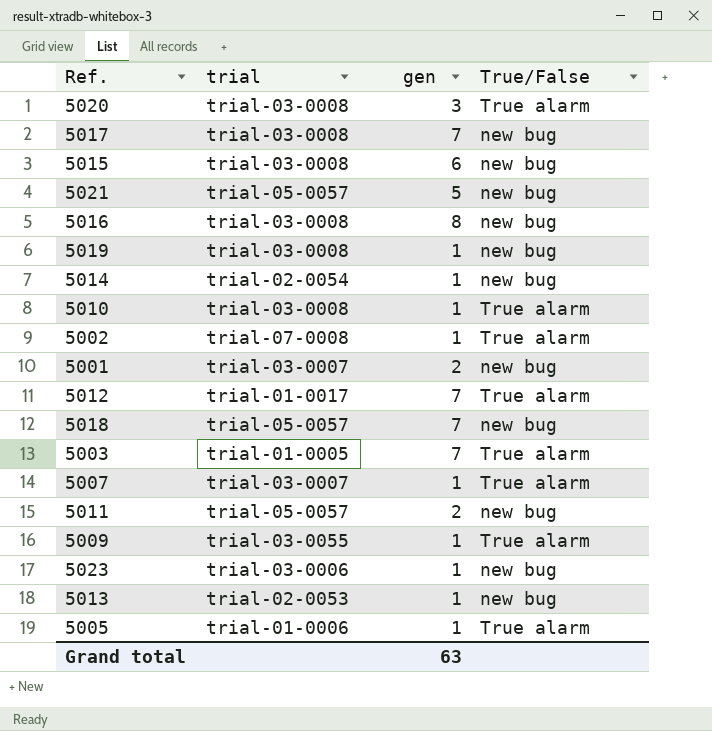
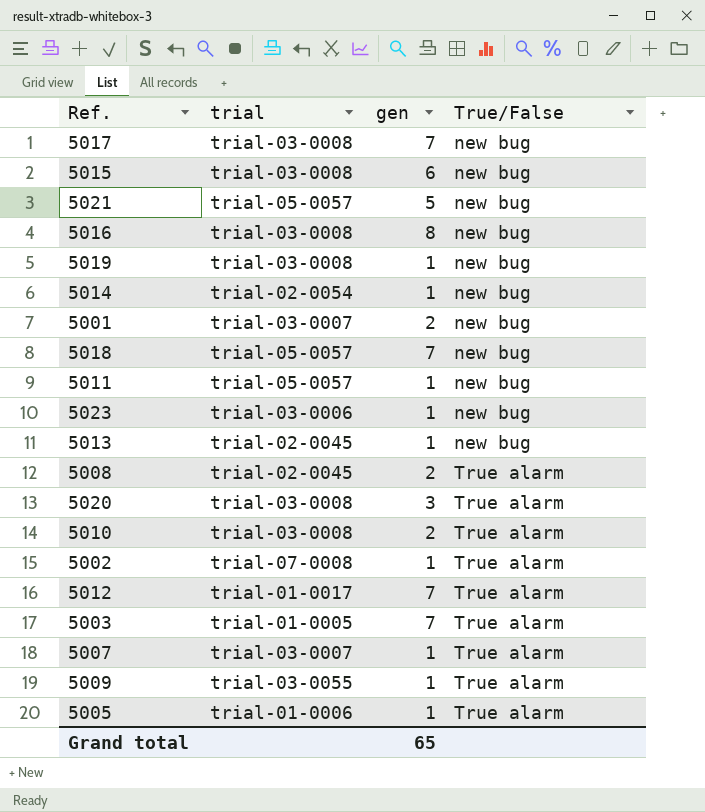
row order: none -> True/False ascending
5011 | gen: 2 -> 1
5013 | trial: trial-02-0053 -> trial-02-0045
row 5008: none -> trial-02-0045 | 2 | True alarm
5010 | gen: 1 -> 2
Grand total | gen: 63 -> 65

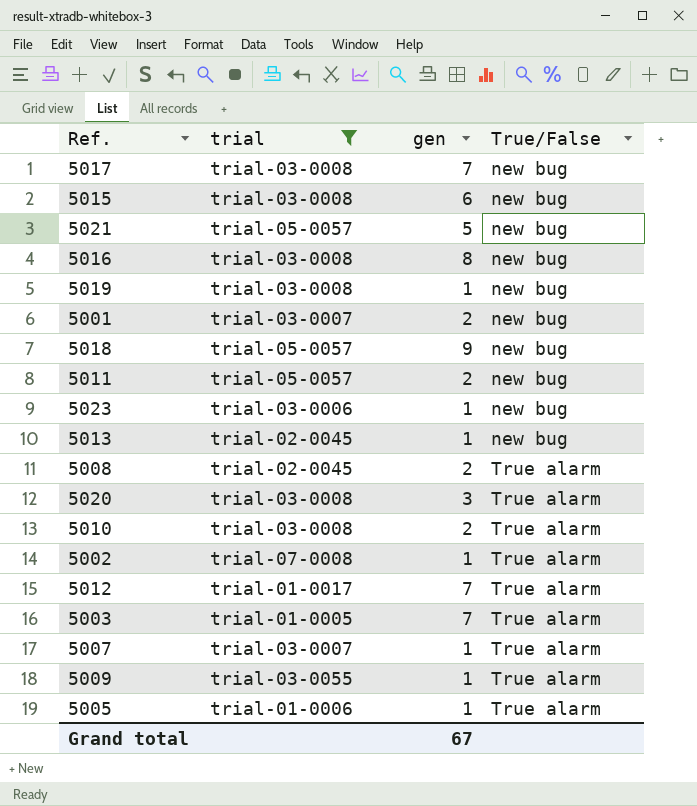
filter: none -> trial != trial-02-0054
5018 | gen: 7 -> 9
5011 | gen: 1 -> 2
Grand total | gen: 65 -> 67

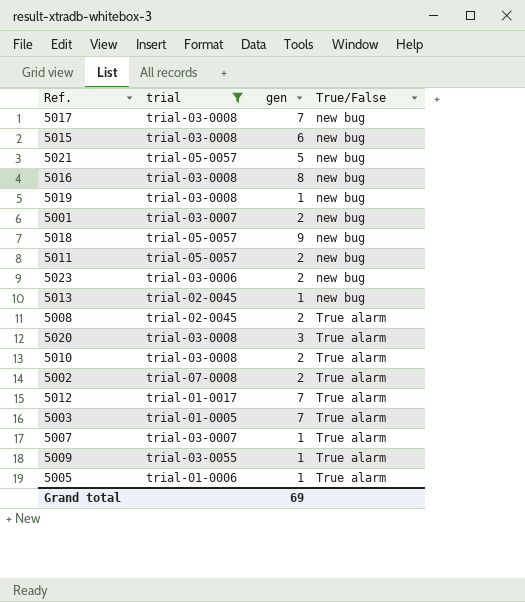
5023 | gen: 1 -> 2
5002 | gen: 1 -> 2
Grand total | gen: 67 -> 69

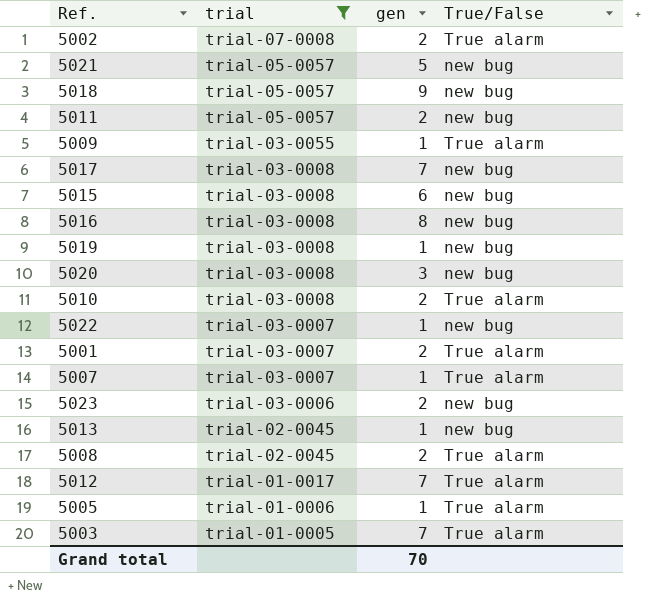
row order: True/False ascending -> trial descending
5020 | True/False: True alarm -> new bug
row 5022: none -> trial-03-0007 | 1 | new bug
5001 | True/False: new bug -> True alarm
Grand total | gen: 69 -> 70

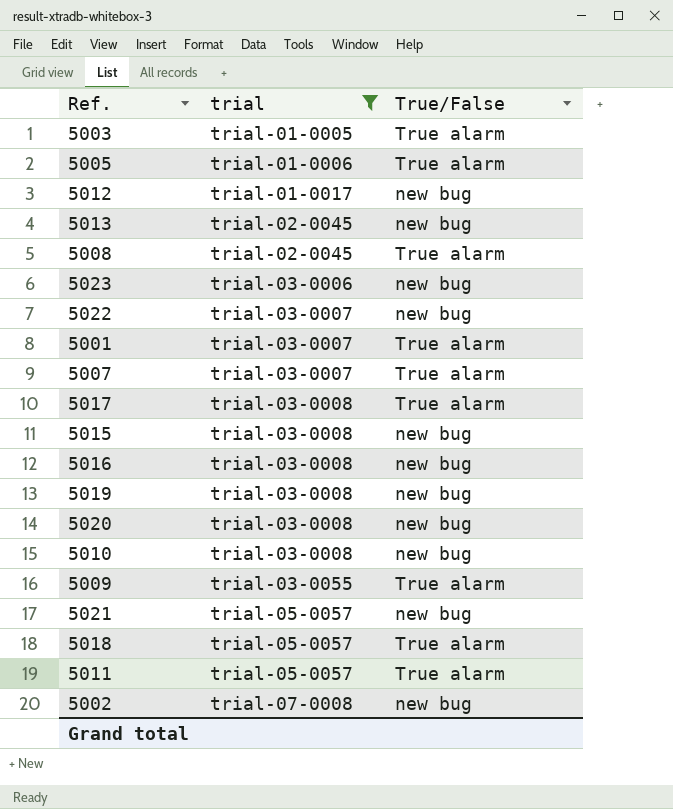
row order: trial descending -> trial ascending
column gen | position: 3 -> none
5012 | True/False: True alarm -> new bug
5017 | True/False: new bug -> True alarm
5010 | True/False: True alarm -> new bug
5018 | True/False: new bug -> True alarm
5011 | True/False: new bug -> True alarm
5002 | True/False: True alarm -> new bug

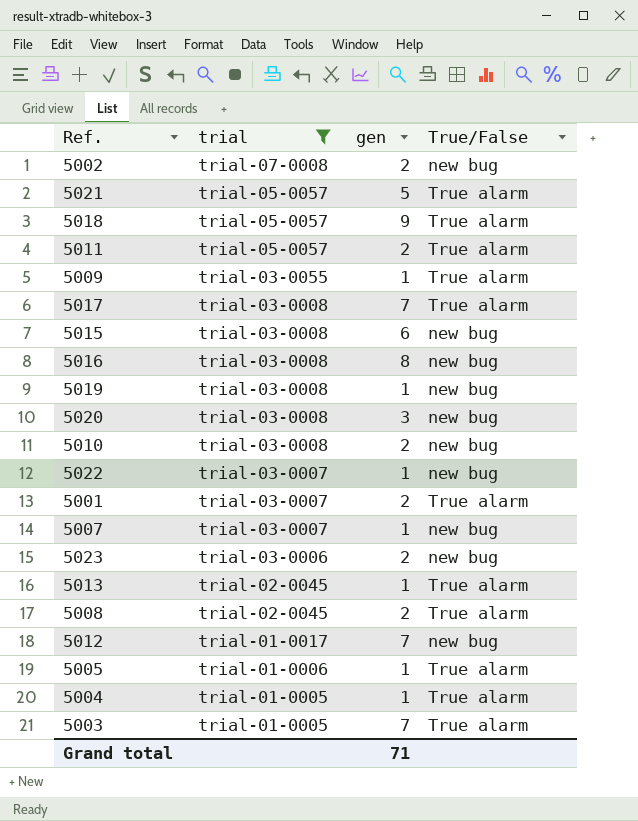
row order: trial ascending -> trial descending
column gen | position: none -> 3
5021 | True/False: new bug -> True alarm
5007 | True/False: True alarm -> new bug
5013 | True/False: new bug -> True alarm
row 5004: none -> trial-01-0005 | 1 | True alarm

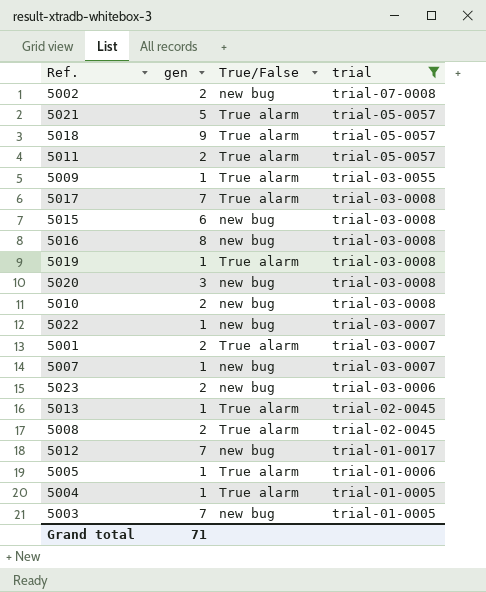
column trial | position: 2 -> 4
5019 | True/False: new bug -> True alarm
5003 | True/False: True alarm -> new bug

